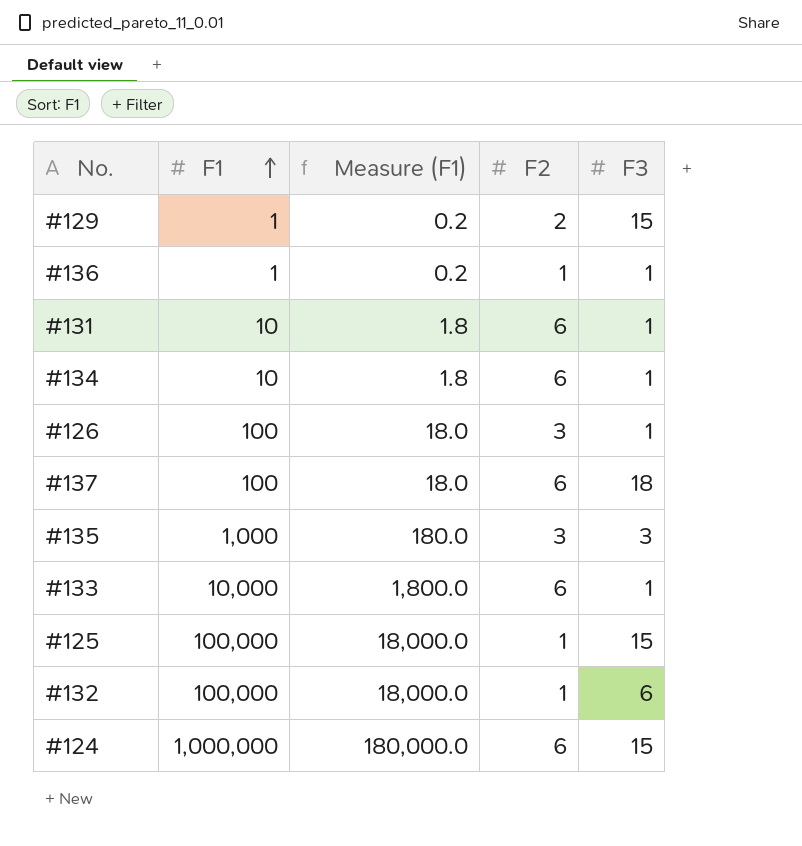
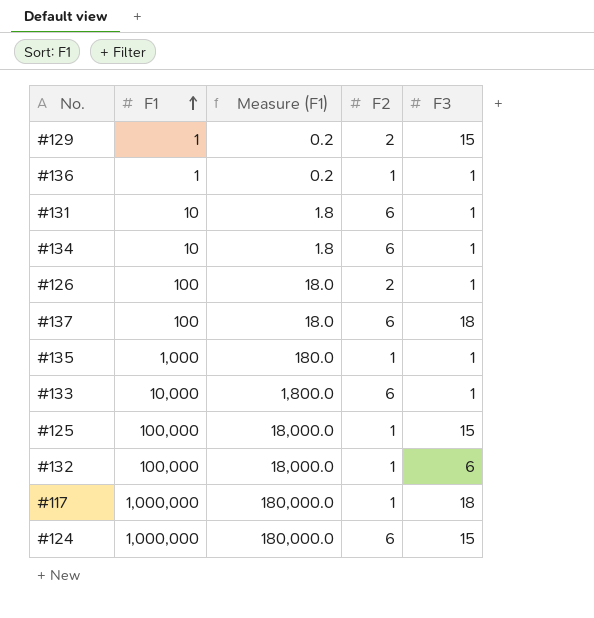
#126 | F2: 3 -> 2
#135 | F2: 3 -> 1
#135 | F3: 3 -> 1
row #117: none -> 1,000,000 | 180,000.0 | 1 | 18

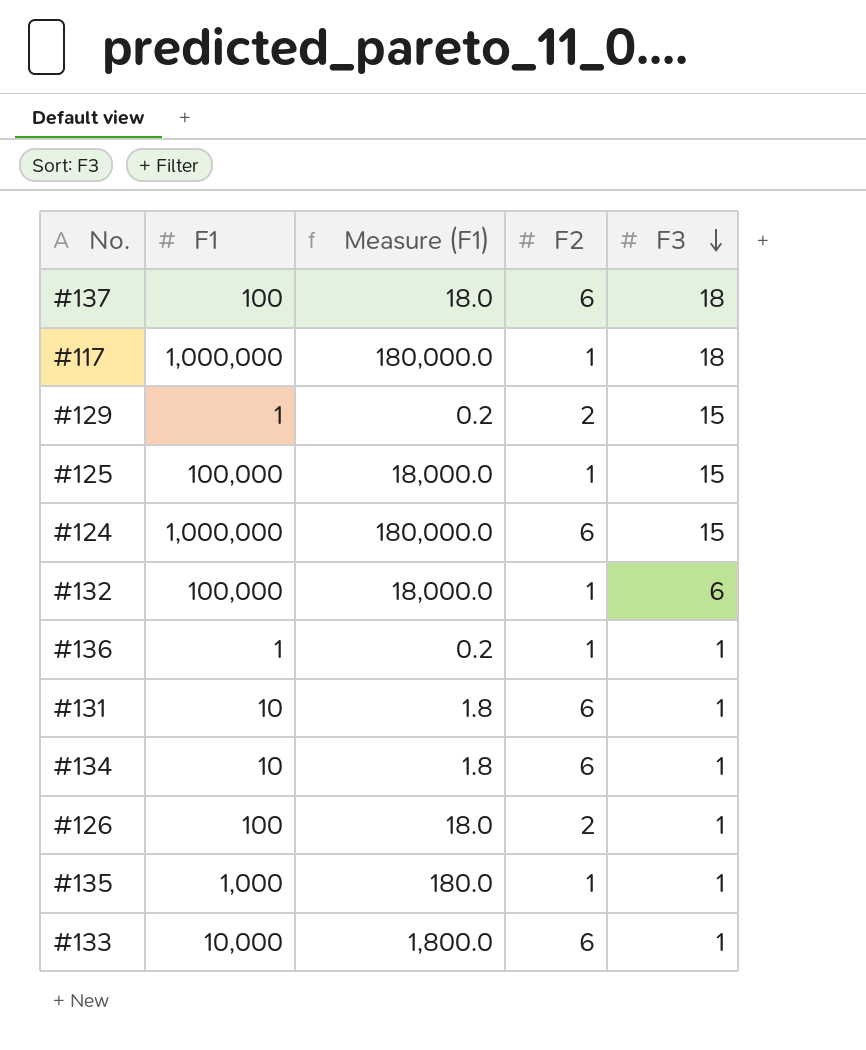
row order: F1 ascending -> F3 descending

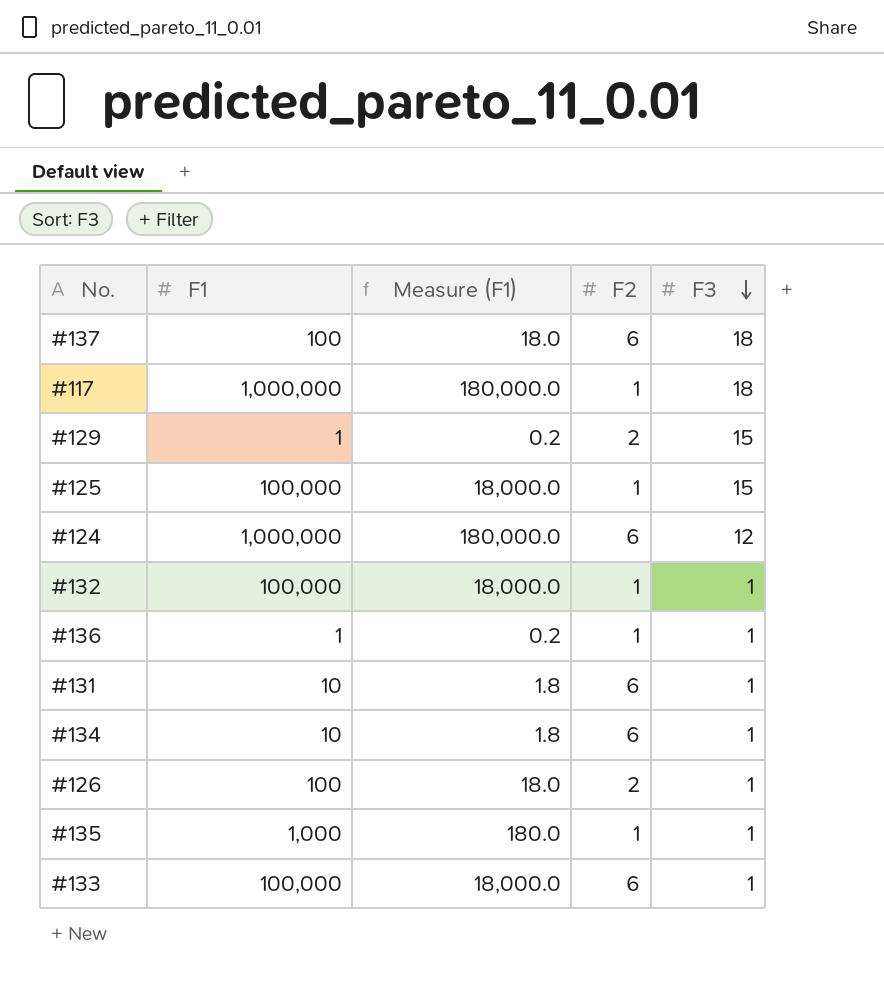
#124 | F3: 15 -> 12
#132 | F3: 6 -> 1
#133 | F1: 10,000 -> 100,000
#133 | Measure (F1): 1,800.0 -> 18,000.0

